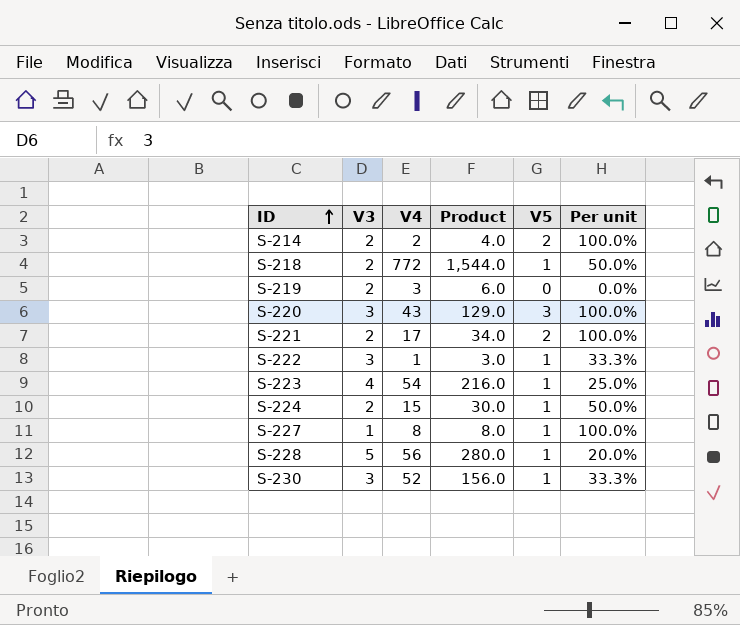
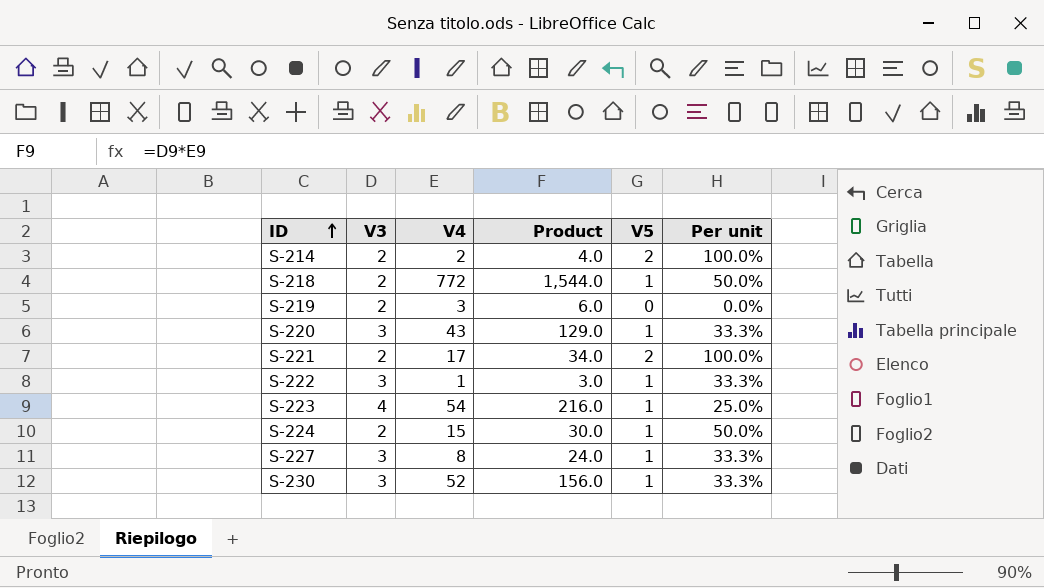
row S-228: 5 | 56 | 280.0 | 1 | 20.0% -> none
S-220 | V5: 3 -> 1
S-220 | Per unit: 100.0% -> 33.3%
S-227 | V3: 1 -> 3
S-227 | Product: 8.0 -> 24.0
S-227 | Per unit: 100.0% -> 33.3%

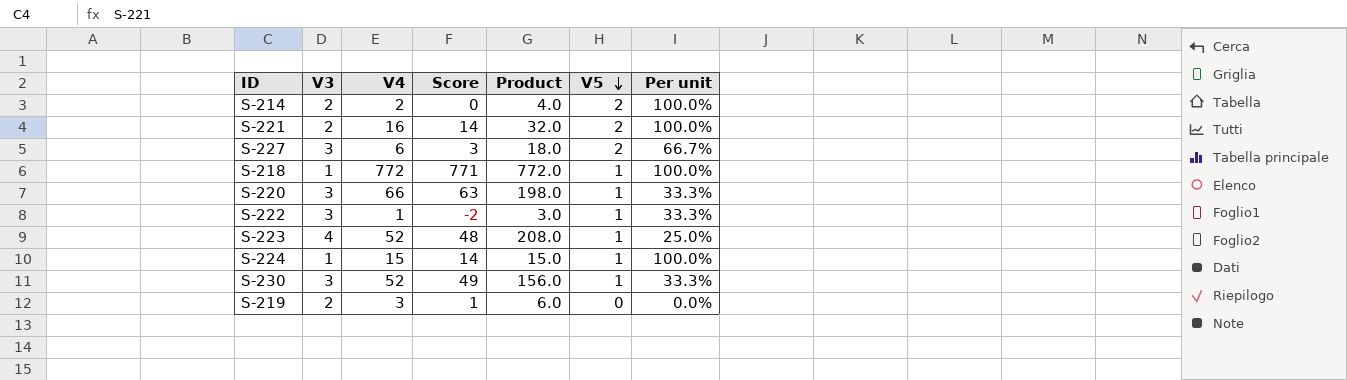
row order: ID ascending -> V5 descending
column Score | formula: none -> [V4] - [V3]
S-221 | V4: 17 -> 16
S-221 | Product: 34.0 -> 32.0
S-227 | V4: 8 -> 6
S-227 | Product: 24.0 -> 18.0
S-227 | V5: 1 -> 2
S-227 | Per unit: 33.3% -> 66.7%
S-218 | V3: 2 -> 1
S-218 | Product: 1,544.0 -> 772.0
S-218 | Per unit: 50.0% -> 100.0%
S-220 | V4: 43 -> 66
S-220 | Product: 129.0 -> 198.0
S-223 | V4: 54 -> 52
S-223 | Product: 216.0 -> 208.0
S-224 | V3: 2 -> 1
S-224 | Product: 30.0 -> 15.0
S-224 | Per unit: 50.0% -> 100.0%

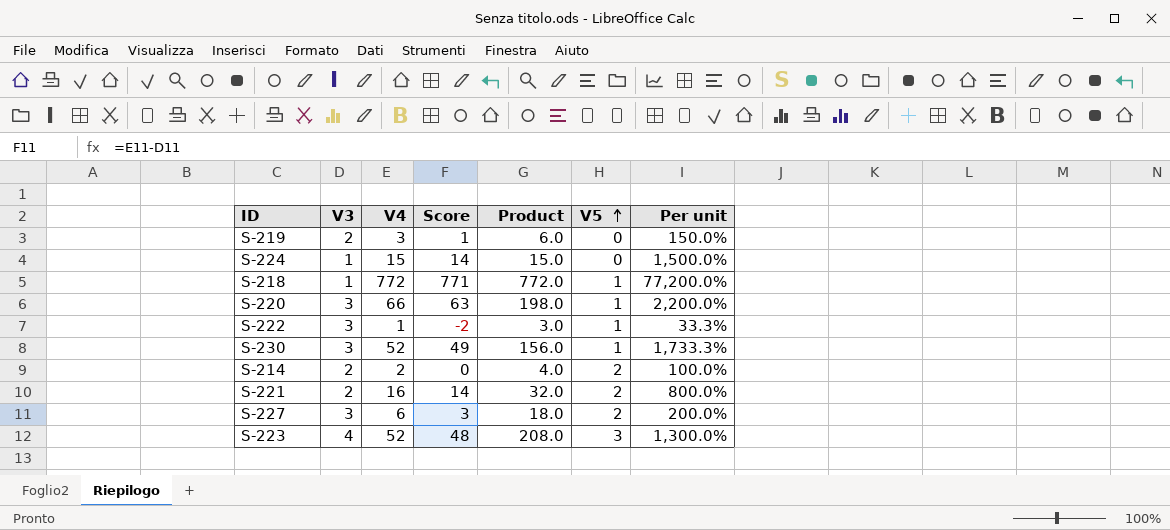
row order: V5 descending -> V5 ascending
column Per unit | formula: [V5] / [V3] -> [V4] / [V3]
S-224 | V5: 1 -> 0
S-223 | V5: 1 -> 3

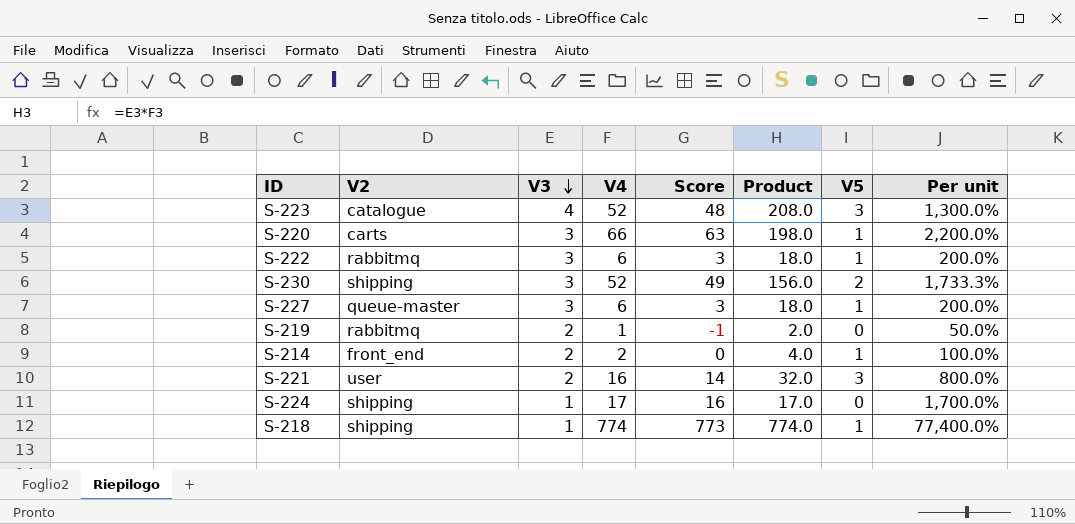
row order: V5 ascending -> V3 descending
column V2 | position: none -> 2
S-222 | V4: 1 -> 6
S-222 | Score: -2 -> 3
S-222 | Product: 3.0 -> 18.0
S-222 | Per unit: 33.3% -> 200.0%
S-230 | V5: 1 -> 2
S-227 | V5: 2 -> 1
S-219 | V4: 3 -> 1
S-219 | Score: 1 -> -1
S-219 | Product: 6.0 -> 2.0
S-219 | Per unit: 150.0% -> 50.0%
S-214 | V5: 2 -> 1
S-221 | V5: 2 -> 3
S-224 | V4: 15 -> 17
S-224 | Score: 14 -> 16
S-224 | Product: 15.0 -> 17.0
S-224 | Per unit: 1,500.0% -> 1,700.0%
S-218 | V4: 772 -> 774
S-218 | Score: 771 -> 773
S-218 | Product: 772.0 -> 774.0
S-218 | Per unit: 77,200.0% -> 77,400.0%

